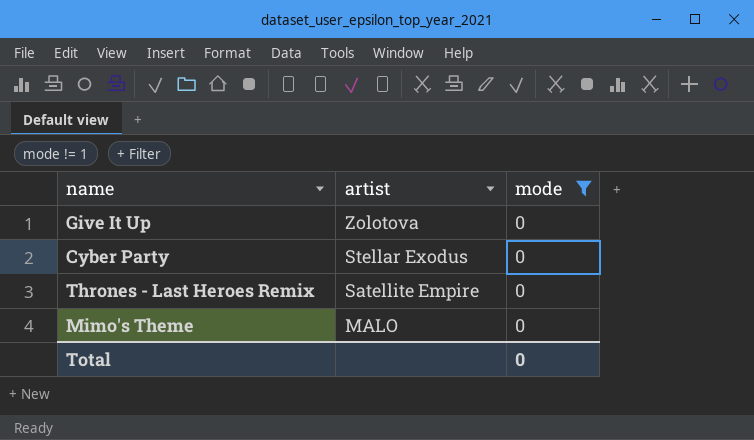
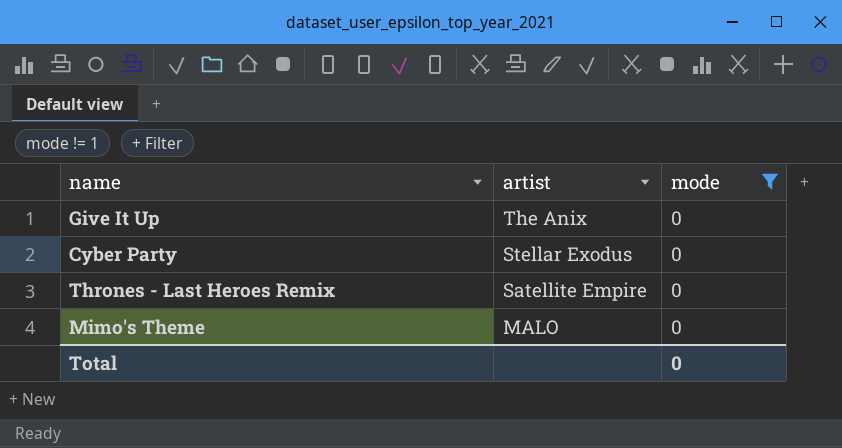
Give It Up | artist: Zolotova -> The Anix

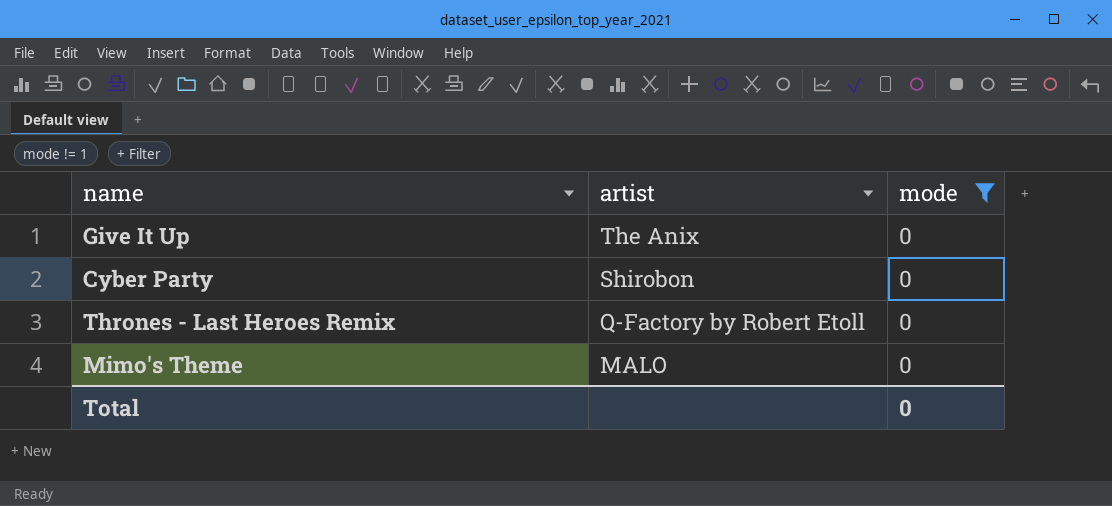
Cyber Party | artist: Stellar Exodus -> Shirobon
Thrones - Last Heroes Remix | artist: Satellite Empire -> Q-Factory by Robert Etoll

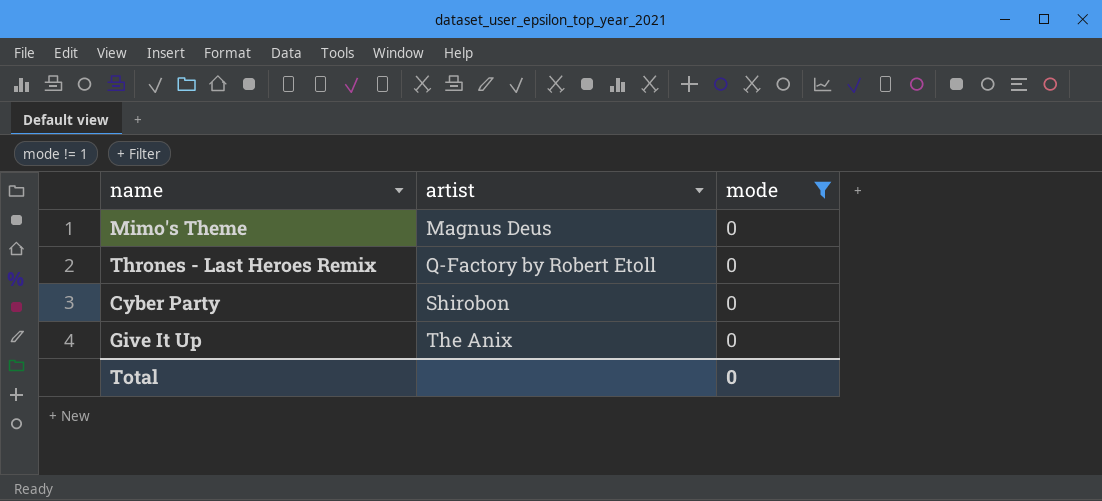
row order: artist descending -> artist ascending
Mimo's Theme | artist: MALO -> Magnus Deus

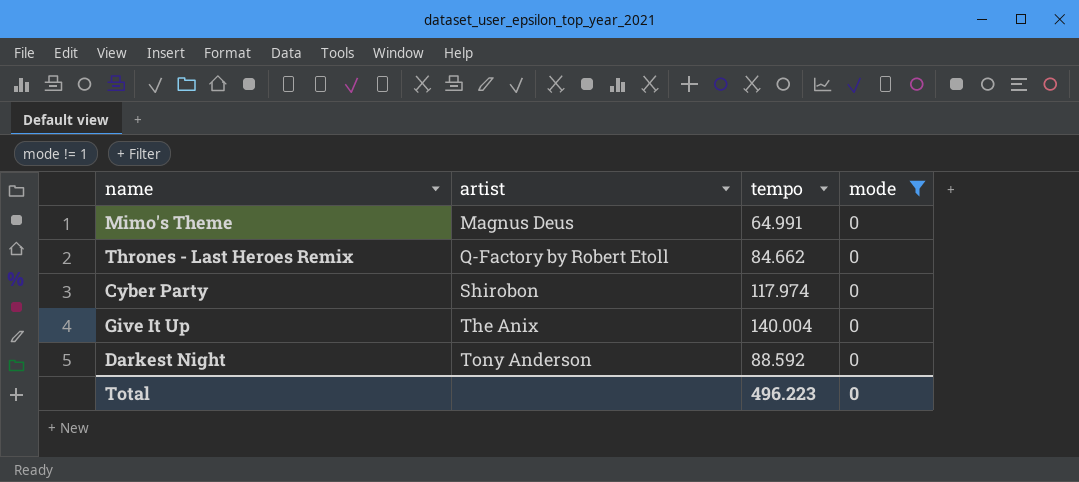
column tempo | position: none -> 3
row Darkest Night: none -> Tony Anderson | 88.592 | 0

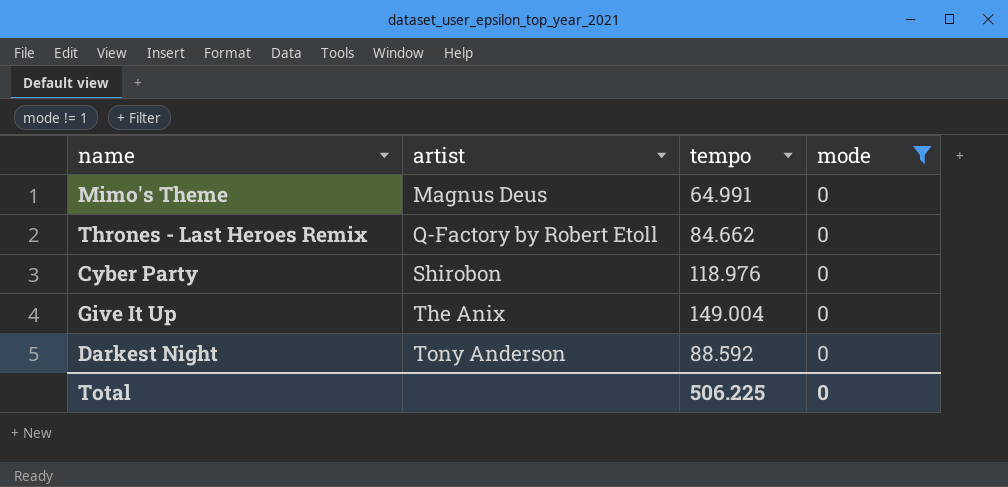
Cyber Party | tempo: 117.974 -> 118.976
Give It Up | tempo: 140.004 -> 149.004
Total | tempo: 496.223 -> 506.225

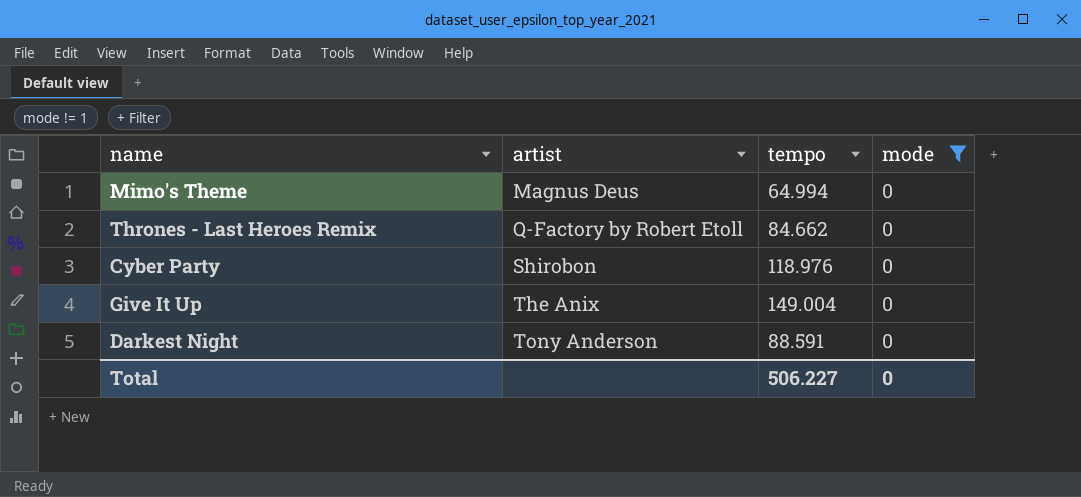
Mimo's Theme | tempo: 64.991 -> 64.994
Darkest Night | tempo: 88.592 -> 88.591
Total | tempo: 506.225 -> 506.227

